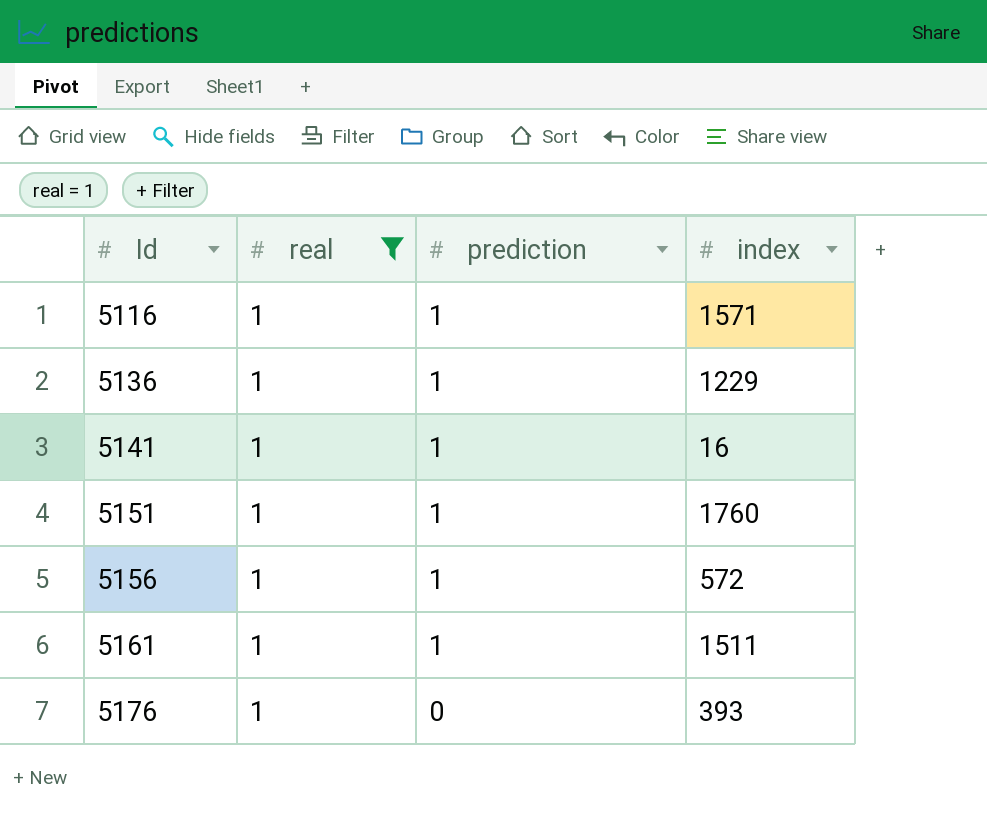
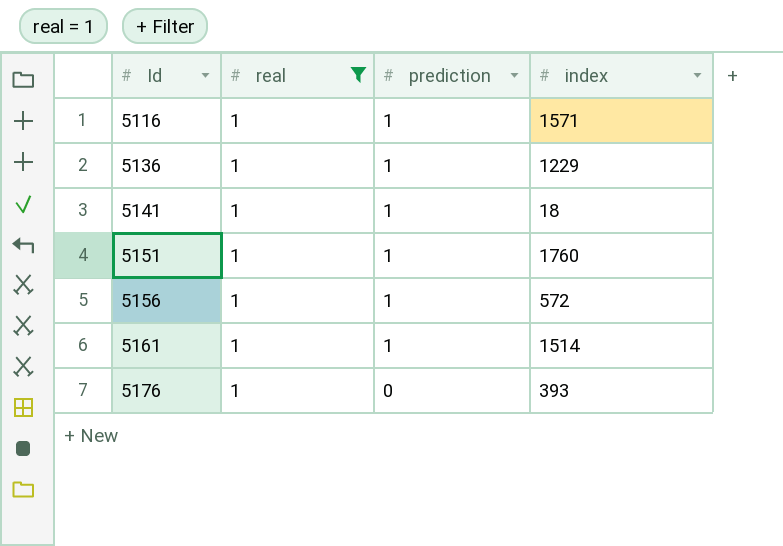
5141 | index: 16 -> 18
5161 | index: 1511 -> 1514

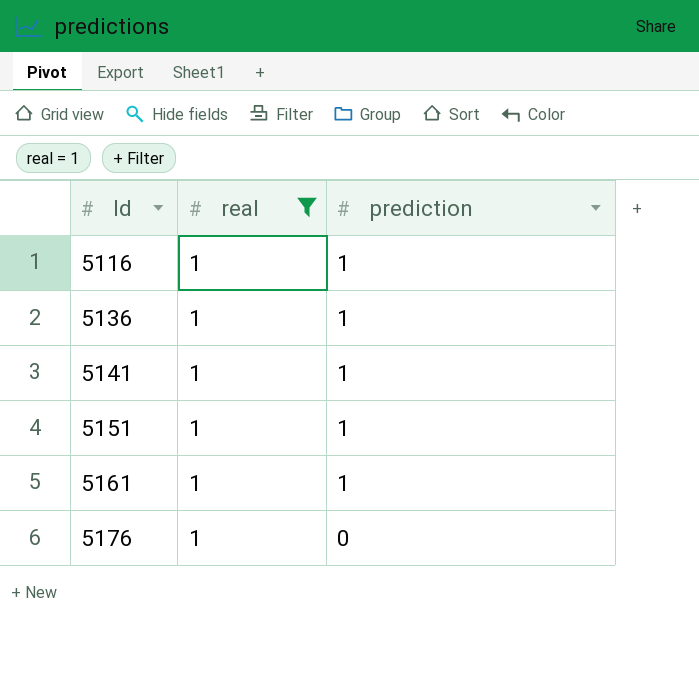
column index | position: 4 -> none
row 5156: 1 | 1 | 572 -> none

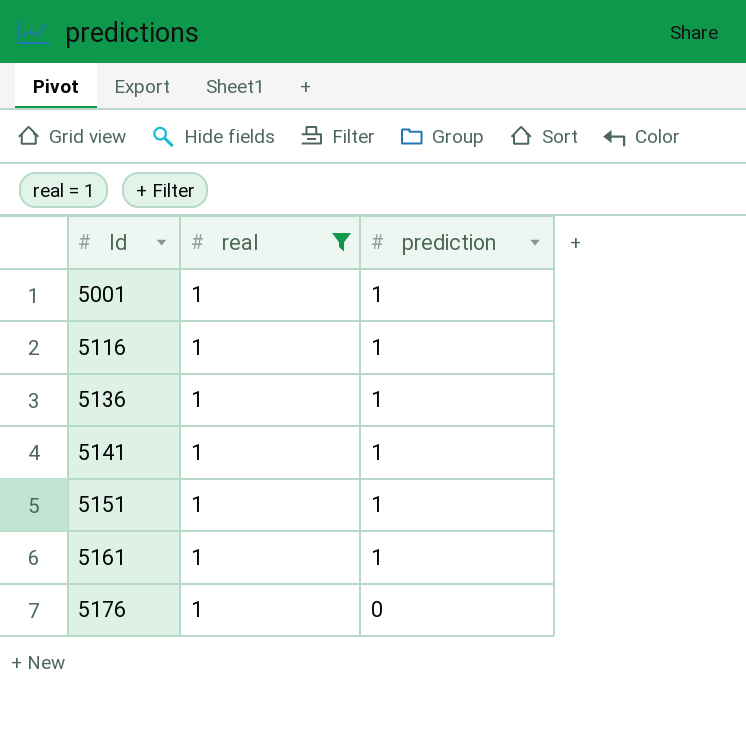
row 5001: none -> 1 | 1

